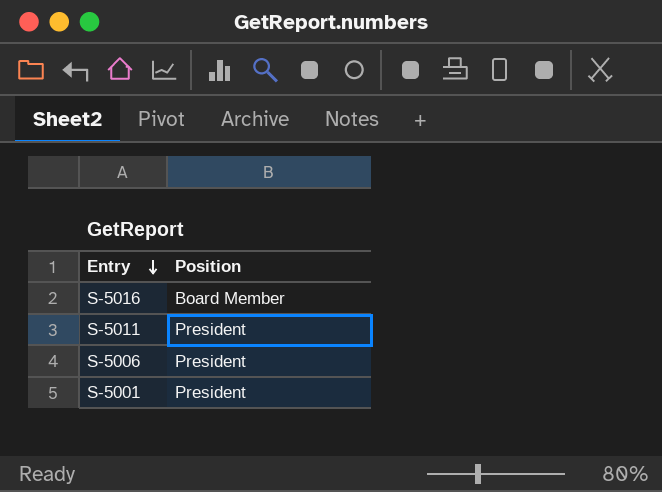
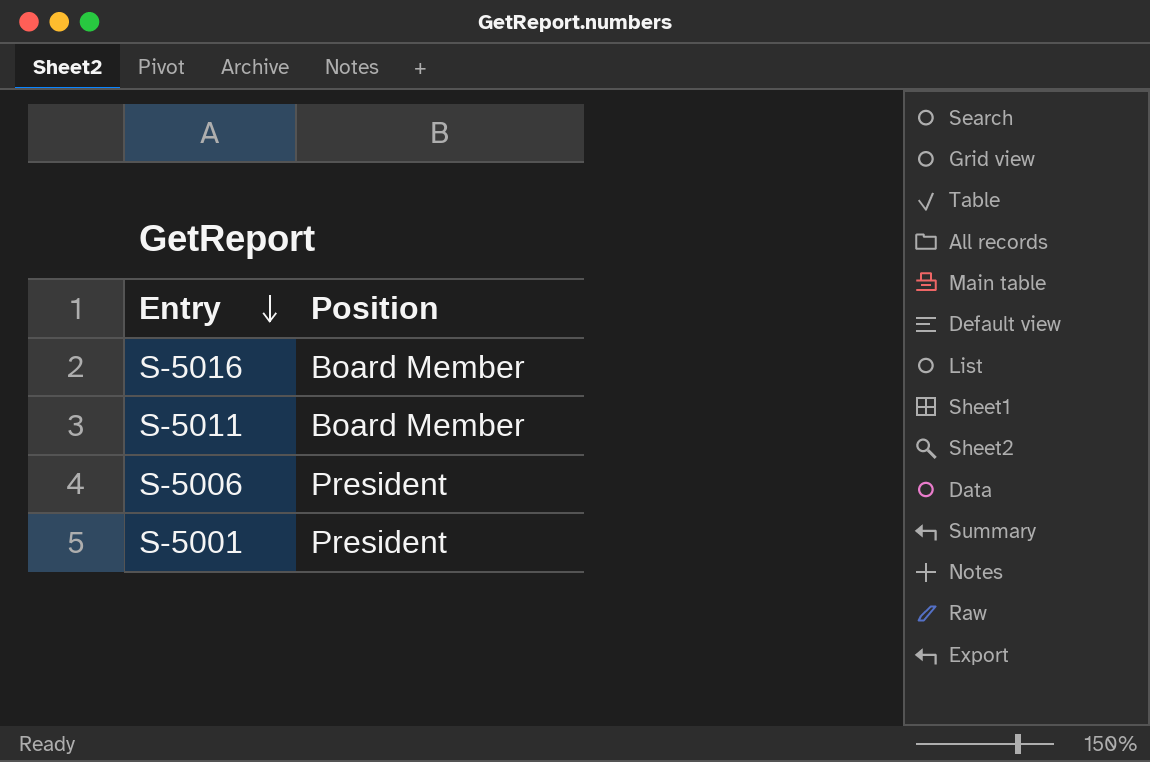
S-5011 | Position: President -> Board Member

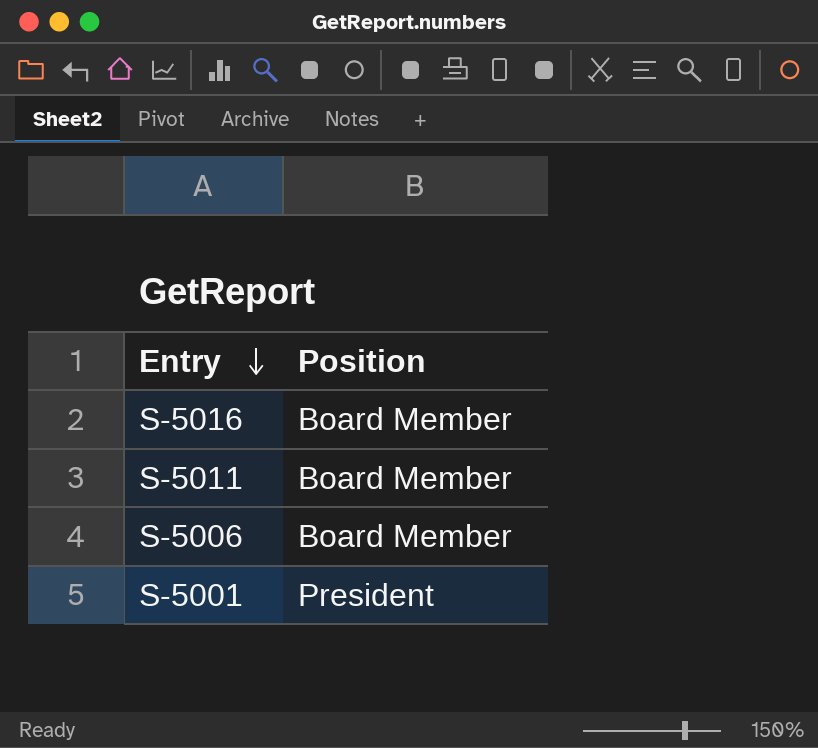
S-5006 | Position: President -> Board Member

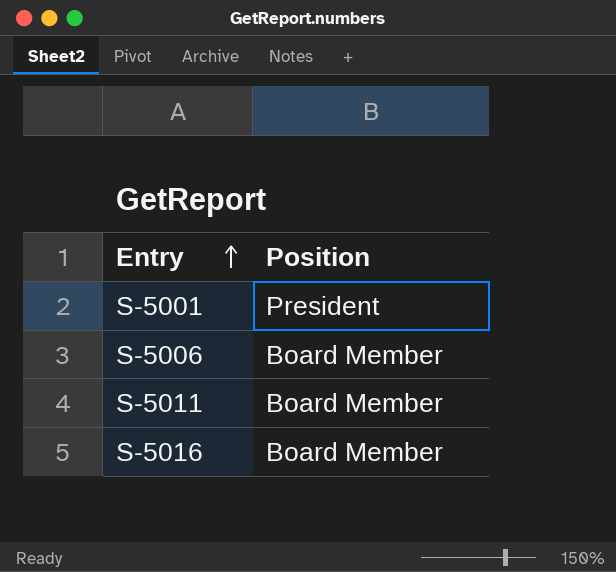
row order: Entry descending -> Entry ascending

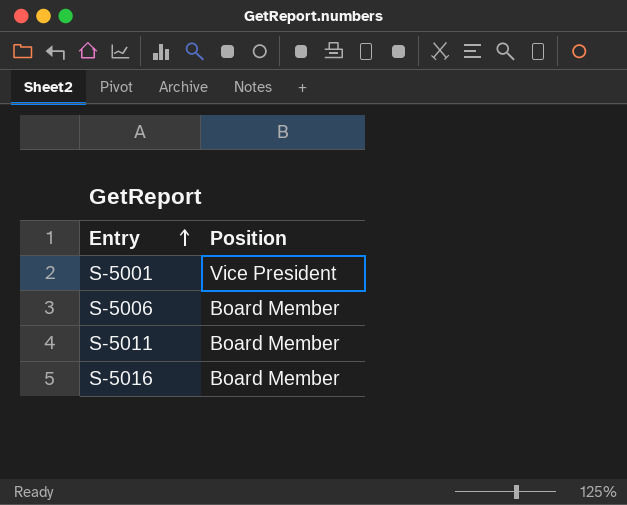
S-5001 | Position: President -> Vice President

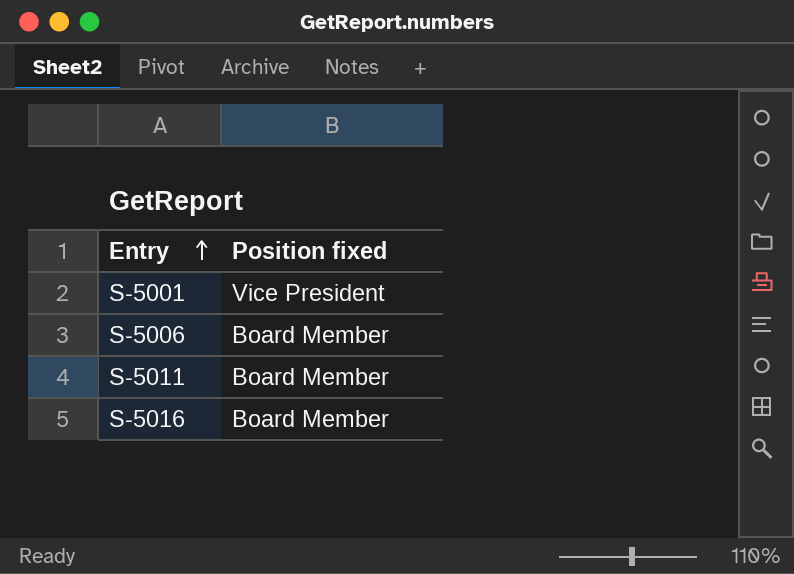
column name: Position -> Position fixed

